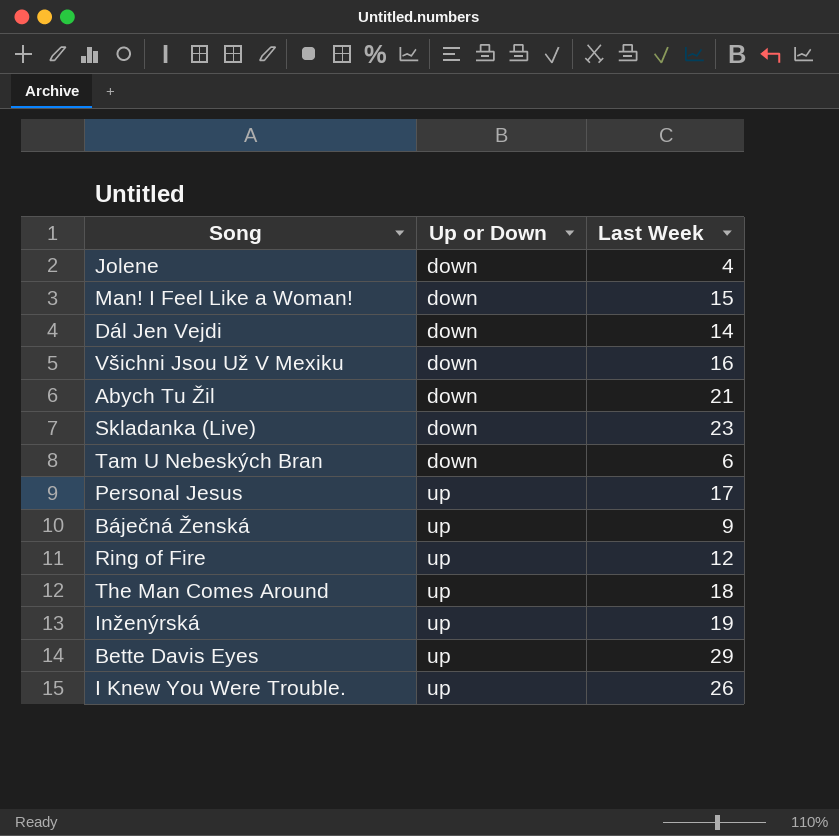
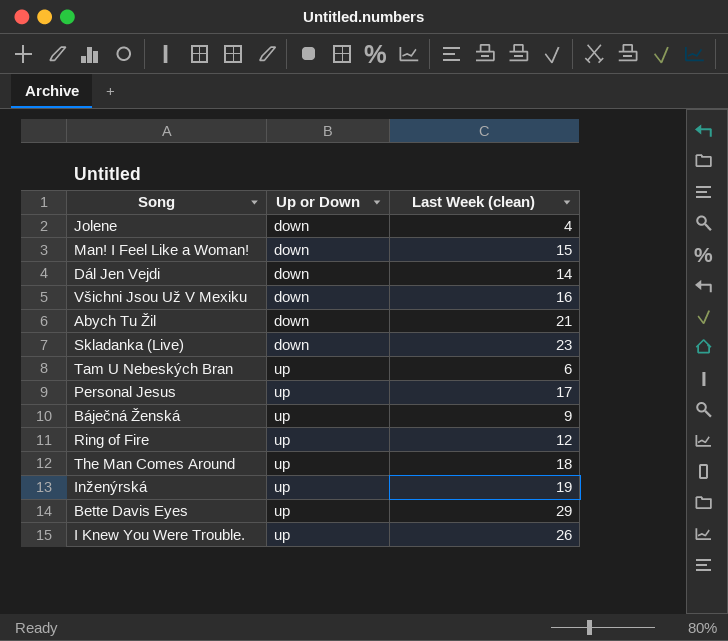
column name: Last Week -> Last Week (clean)
Tam U Nebeských Bran | Up or Down: down -> up

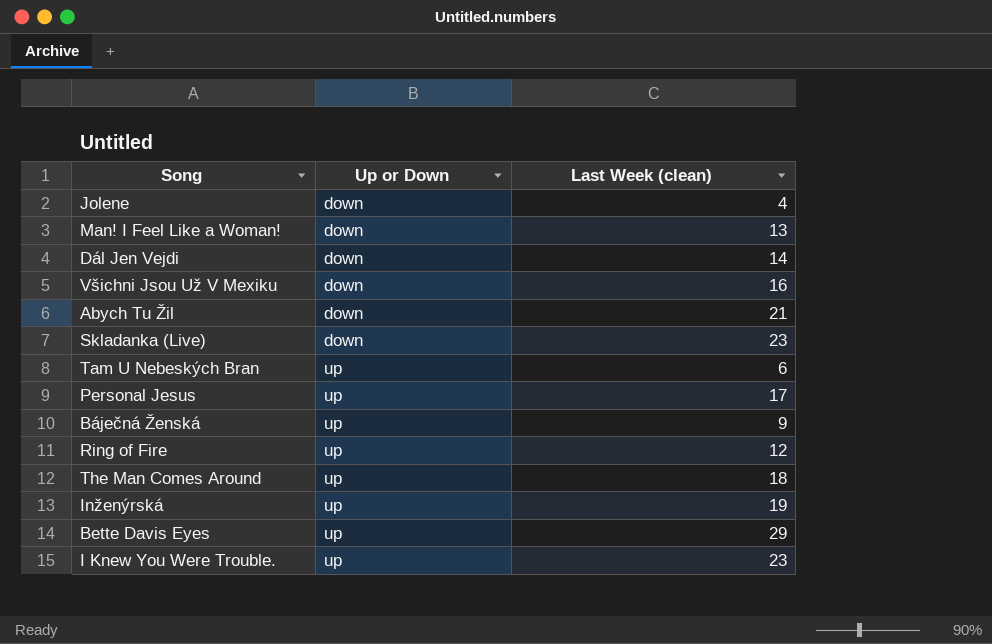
Man! I Feel Like a Woman! | Last Week (clean): 15 -> 13
I Knew You Were Trouble. | Last Week (clean): 26 -> 23

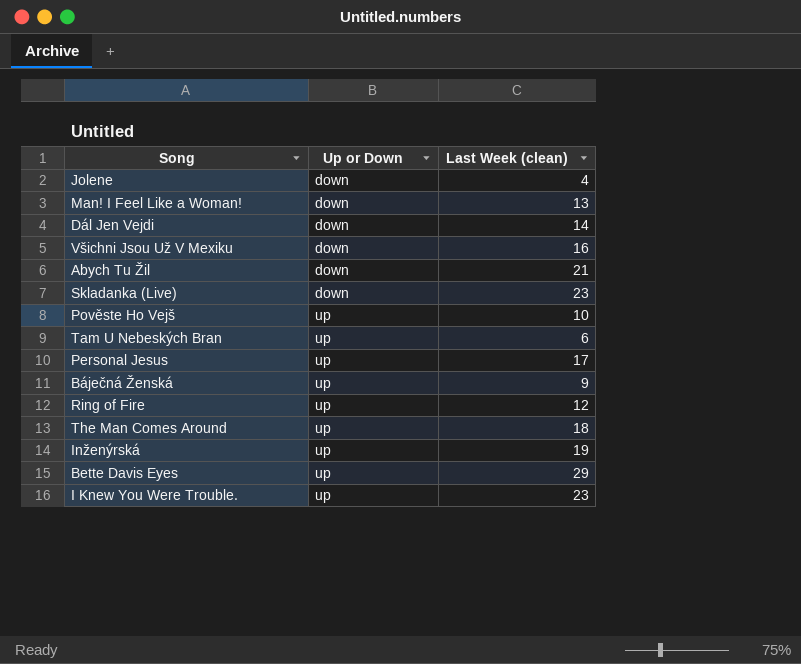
row Pověste Ho Vejš: none -> up | 10

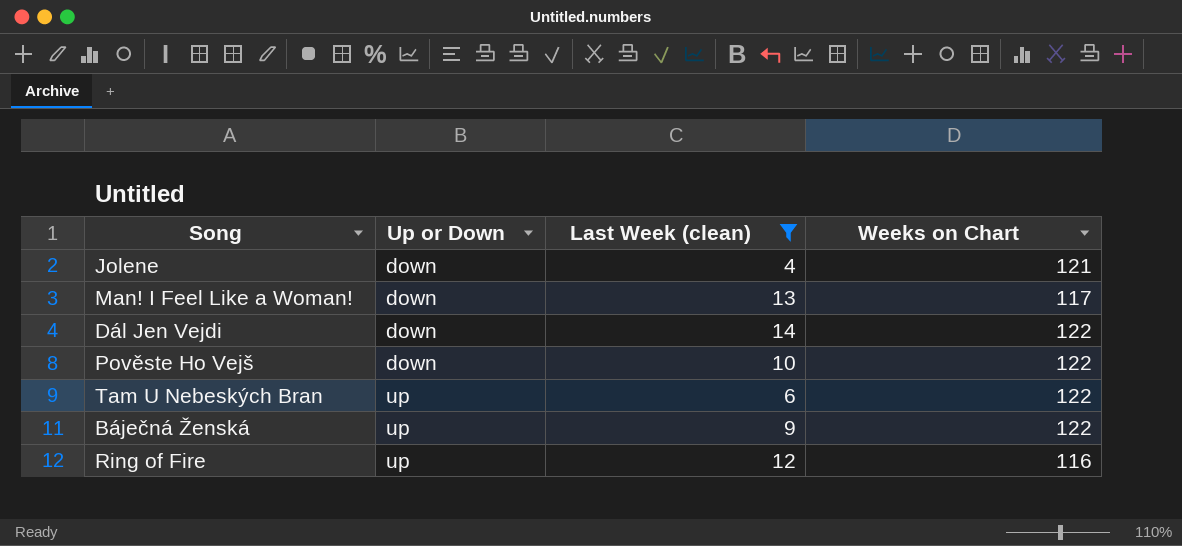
filter: none -> Last Week (clean) <= 14
column Weeks on Chart | position: none -> 4
Pověste Ho Vejš | Up or Down: up -> down

